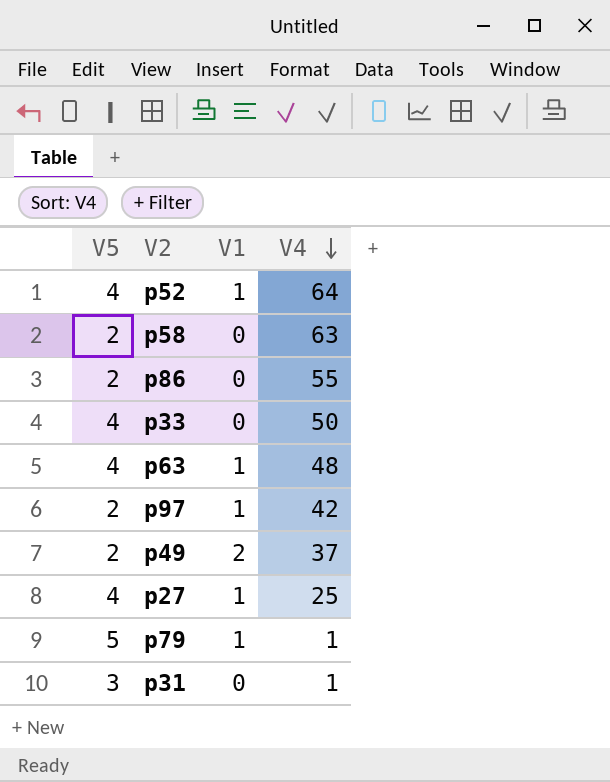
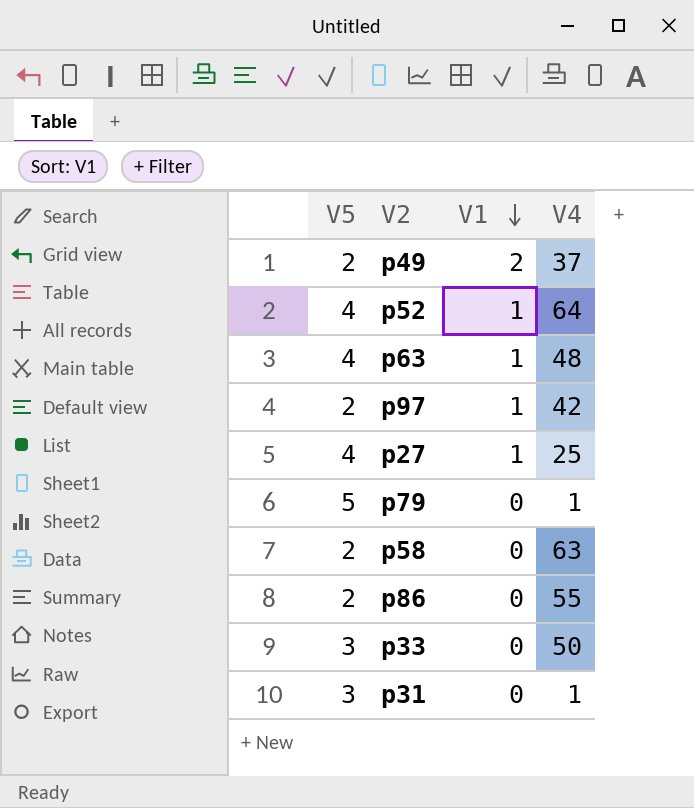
row order: V4 descending -> V1 descending
p79 | V1: 1 -> 0
p33 | V5: 4 -> 3

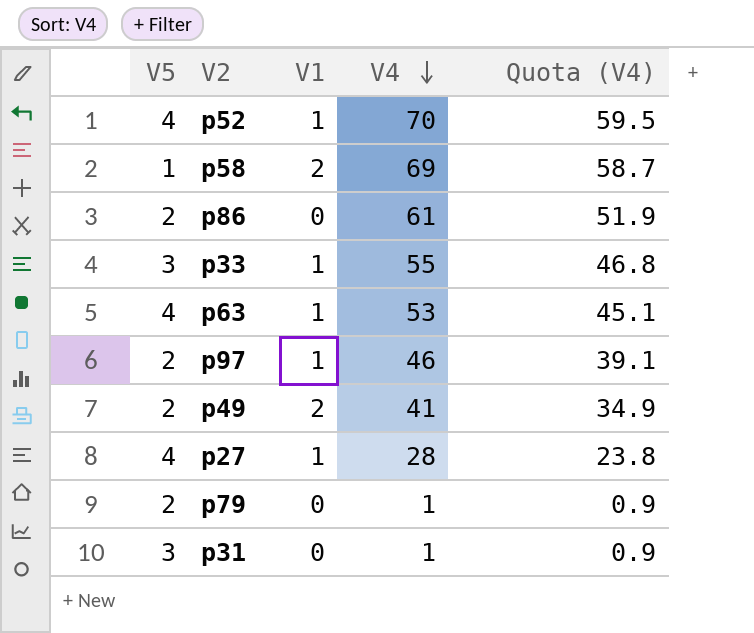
row order: V1 descending -> V4 descending
column Quota (V4) | formula: none -> [V4] * 0.85
p52 | V4: 64 -> 70
p58 | V5: 2 -> 1
p58 | V1: 0 -> 2
p58 | V4: 63 -> 69
p86 | V4: 55 -> 61
p33 | V1: 0 -> 1
p33 | V4: 50 -> 55
p63 | V4: 48 -> 53
p97 | V4: 42 -> 46
p49 | V4: 37 -> 41
p27 | V4: 25 -> 28
p79 | V5: 5 -> 2

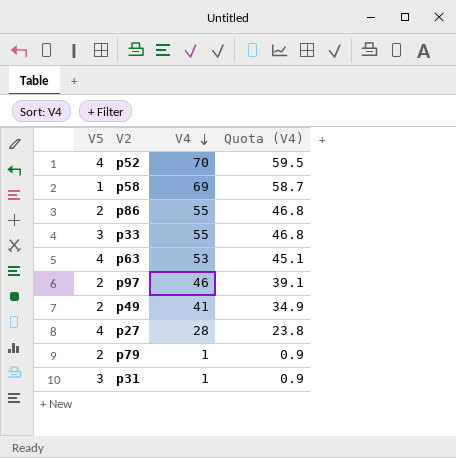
column V1 | position: 3 -> none
p86 | V4: 61 -> 55
p86 | Quota (V4): 51.9 -> 46.8

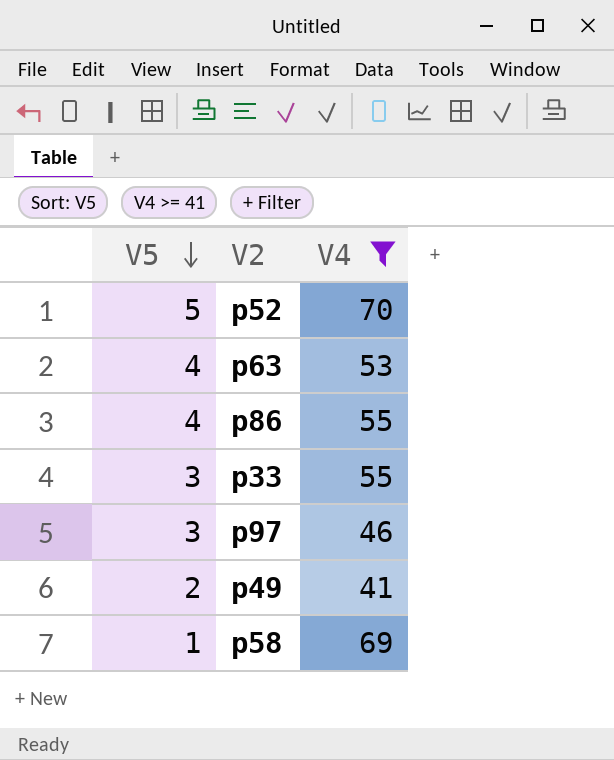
filter: none -> V4 >= 41
row order: V4 descending -> V5 descending
column Quota (V4) | formula: [V4] * 0.85 -> none
p52 | V5: 4 -> 5
p86 | V5: 2 -> 4
p97 | V5: 2 -> 3

